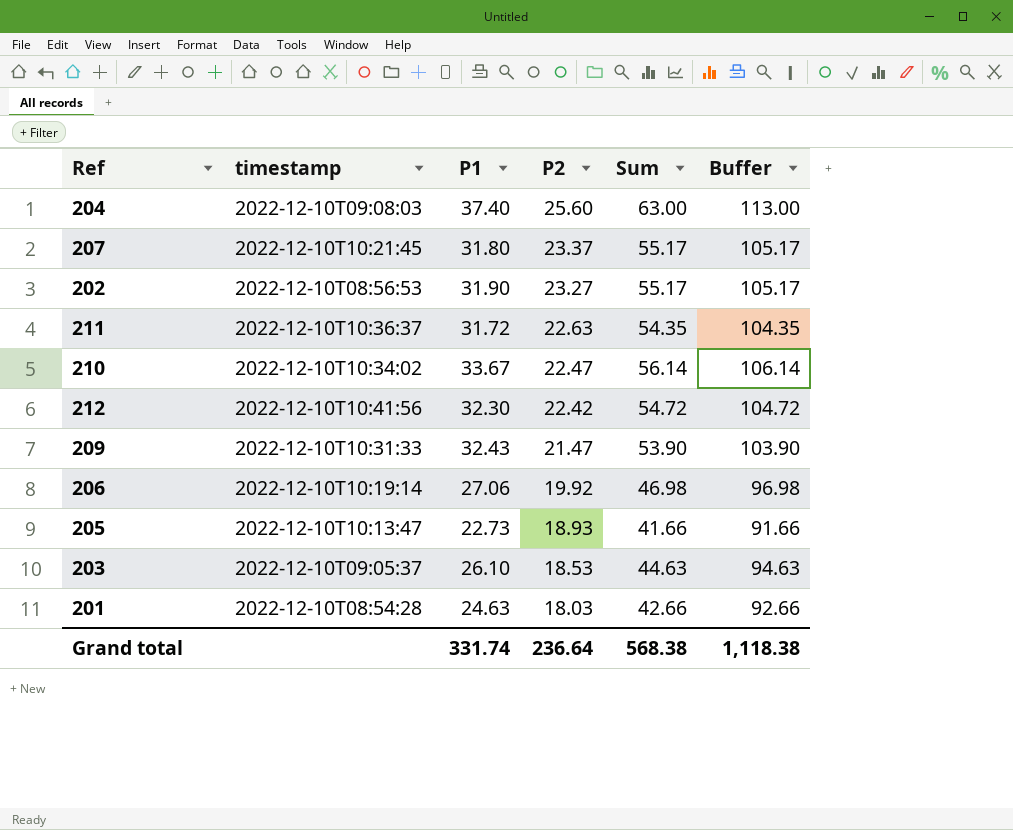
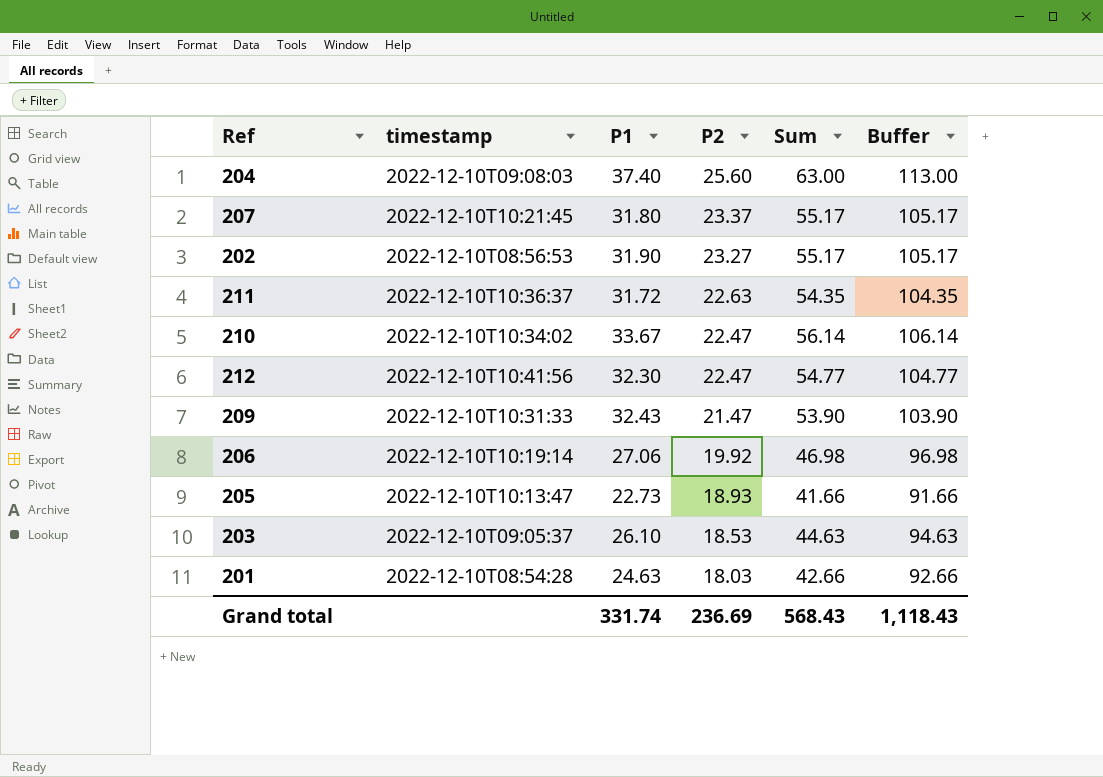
212 | P2: 22.42 -> 22.47
212 | Sum: 54.72 -> 54.77
212 | Buffer: 104.72 -> 104.77
Grand total | P2: 236.64 -> 236.69
Grand total | Sum: 568.38 -> 568.43
Grand total | Buffer: 1,118.38 -> 1,118.43

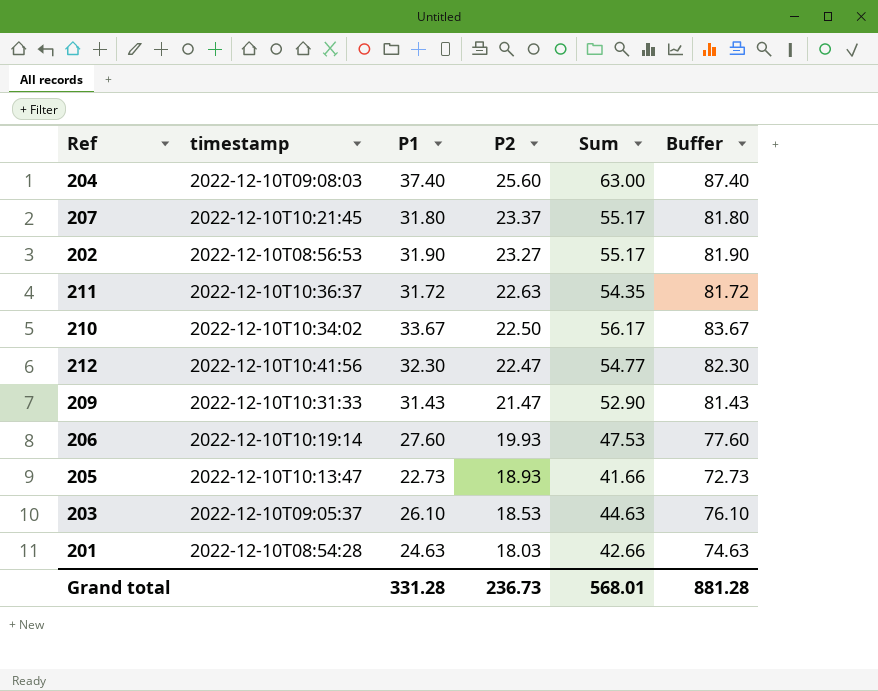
column Buffer | formula: [Sum] + 50 -> [P1] + 50
210 | P2: 22.47 -> 22.50
210 | Sum: 56.14 -> 56.17
209 | P1: 32.43 -> 31.43
209 | Sum: 53.90 -> 52.90
206 | P1: 27.06 -> 27.60
206 | P2: 19.92 -> 19.93
206 | Sum: 46.98 -> 47.53
Grand total | P1: 331.74 -> 331.28
Grand total | P2: 236.69 -> 236.73
Grand total | Sum: 568.43 -> 568.01
Grand total | Buffer: 1,118.43 -> 881.28

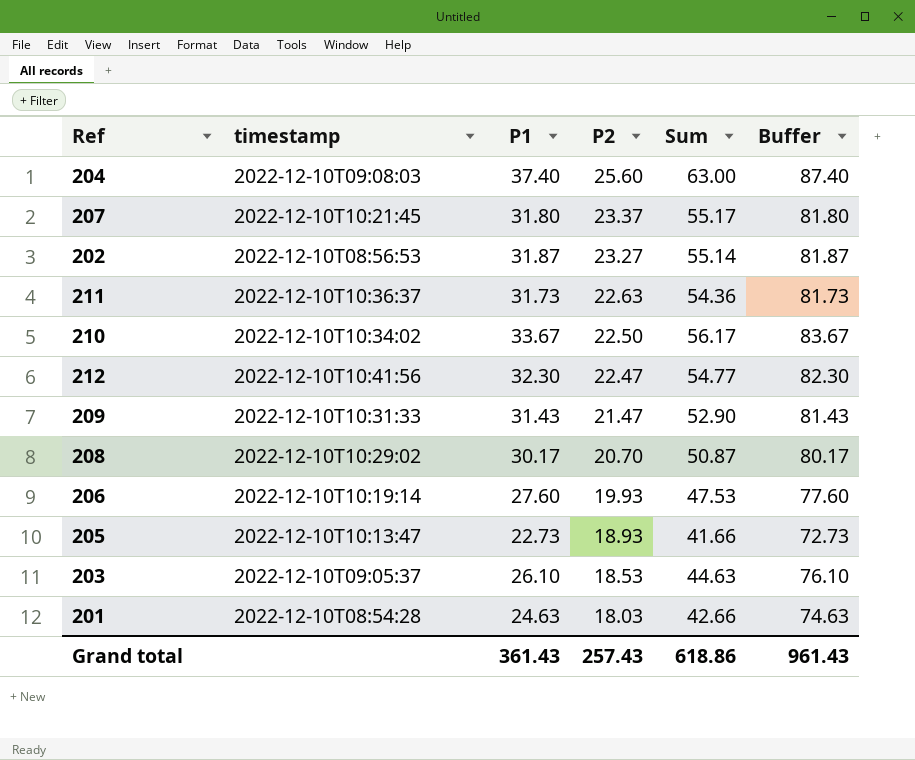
202 | P1: 31.90 -> 31.87
202 | Sum: 55.17 -> 55.14
202 | Buffer: 81.90 -> 81.87
211 | P1: 31.72 -> 31.73
211 | Sum: 54.35 -> 54.36
211 | Buffer: 81.72 -> 81.73
row 208: none -> 2022-12-10T10:29:02 | 30.17 | 20.70 | 50.87 | 80.17
Grand total | P1: 331.28 -> 361.43
Grand total | P2: 236.73 -> 257.43
Grand total | Sum: 568.01 -> 618.86
Grand total | Buffer: 881.28 -> 961.43

